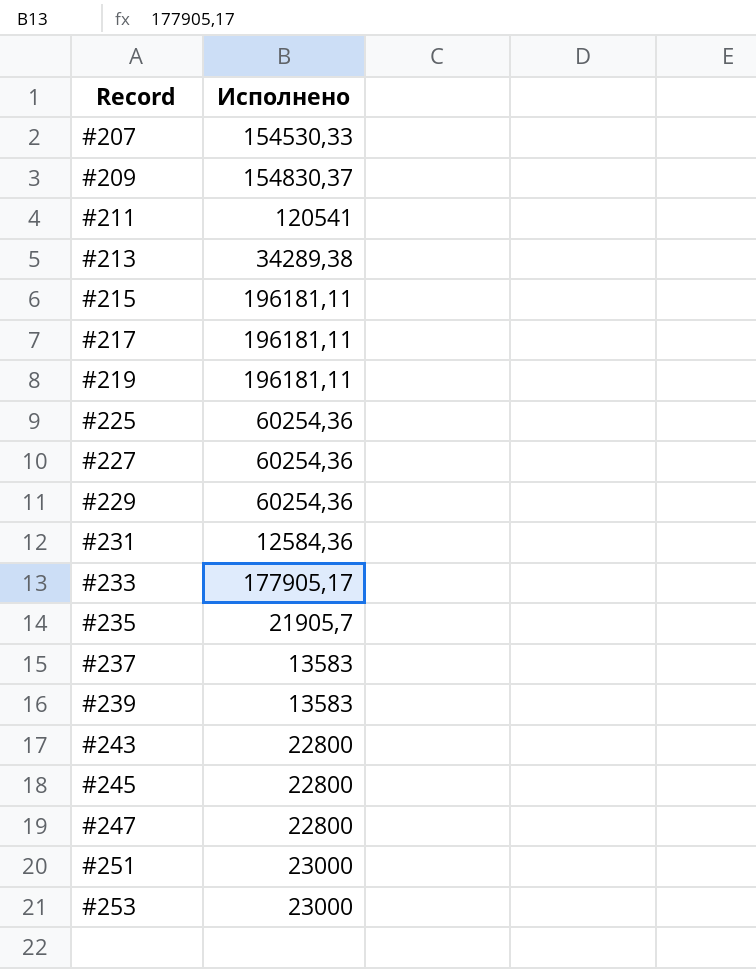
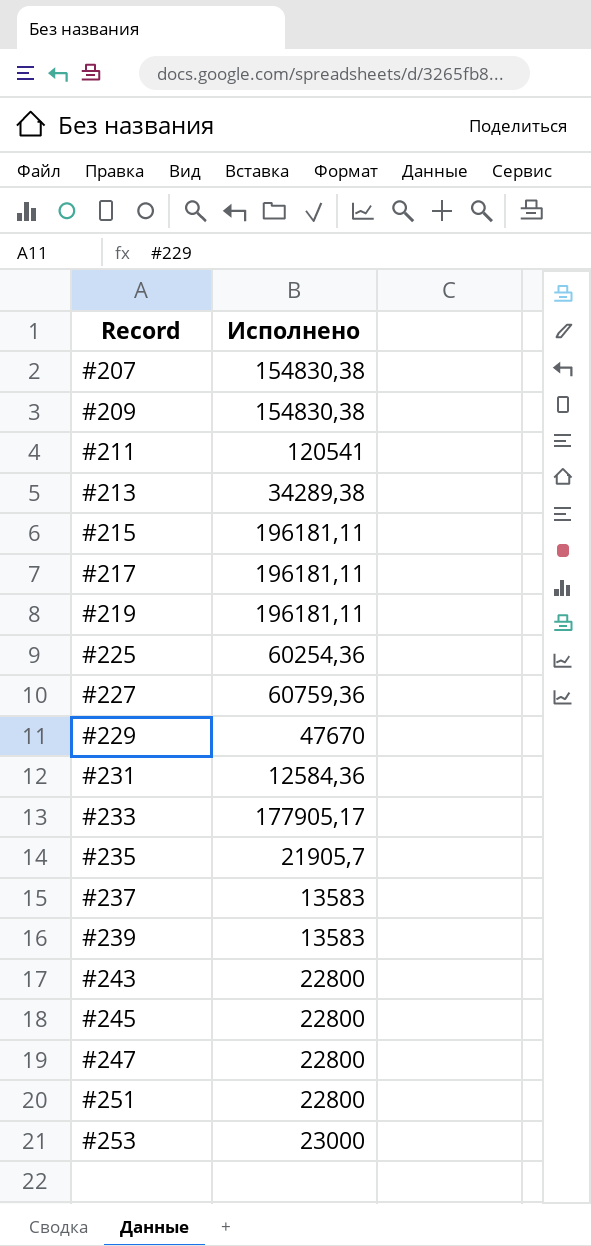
#207 | Исполнено: 154530,33 -> 154830,38
#209 | Исполнено: 154830,37 -> 154830,38
#227 | Исполнено: 60254,36 -> 60759,36
#229 | Исполнено: 60254,36 -> 47670
#251 | Исполнено: 23000 -> 22800

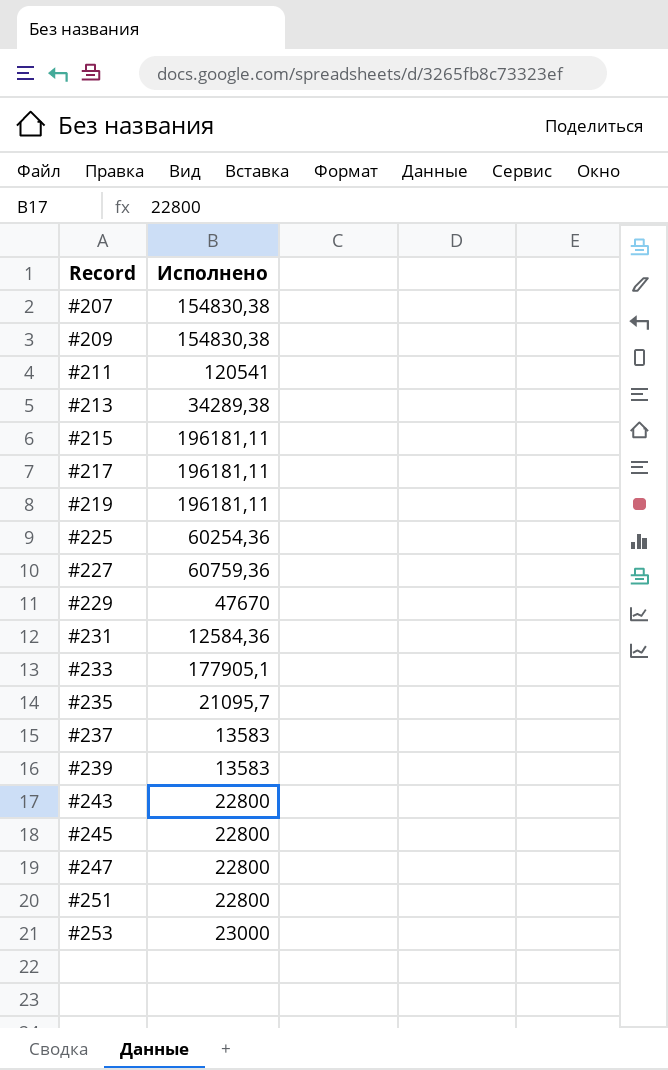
#233 | Исполнено: 177905,17 -> 177905,1
#235 | Исполнено: 21905,7 -> 21095,7

